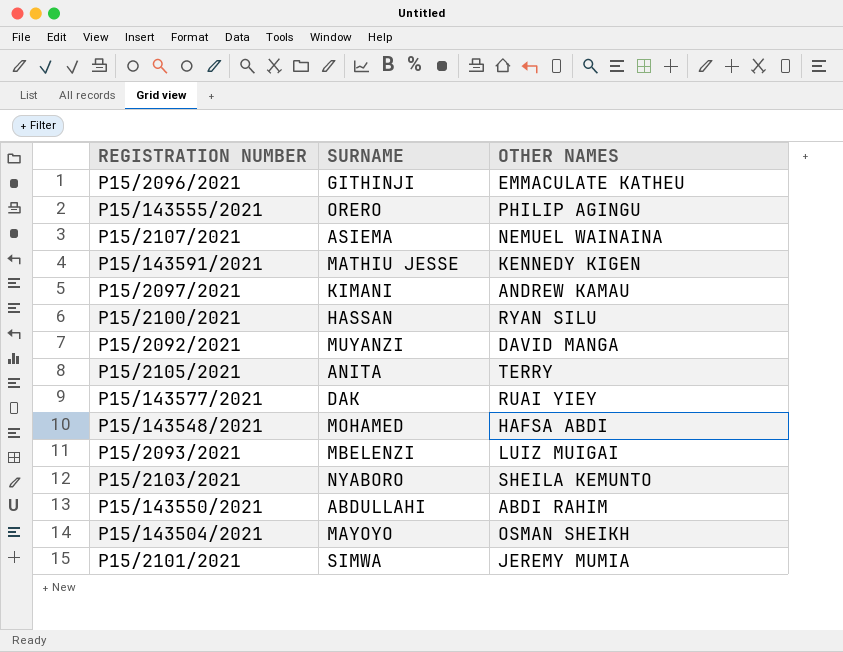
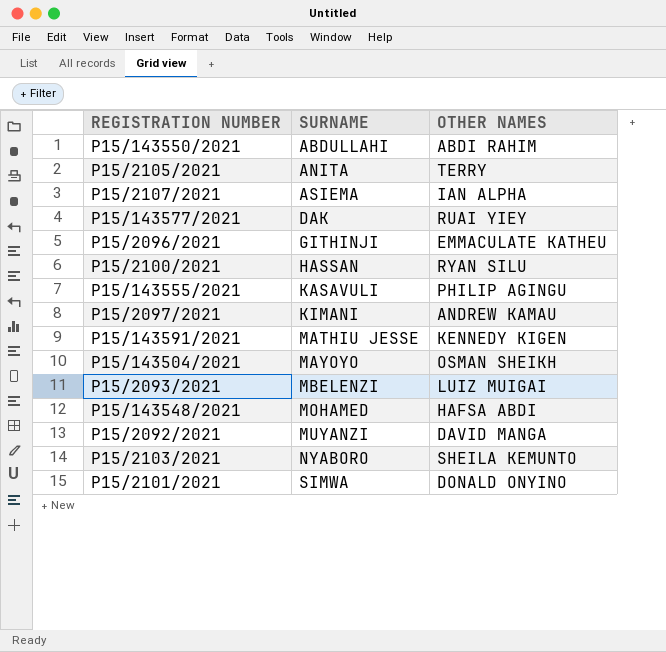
row order: none -> SURNAME ascending
P15/2107/2021 | OTHER NAMES: NEMUEL WAINAINA -> IAN ALPHA
P15/143555/2021 | SURNAME: ORERO -> KASAVULI
P15/2101/2021 | OTHER NAMES: JEREMY MUMIA -> DONALD ONYINO

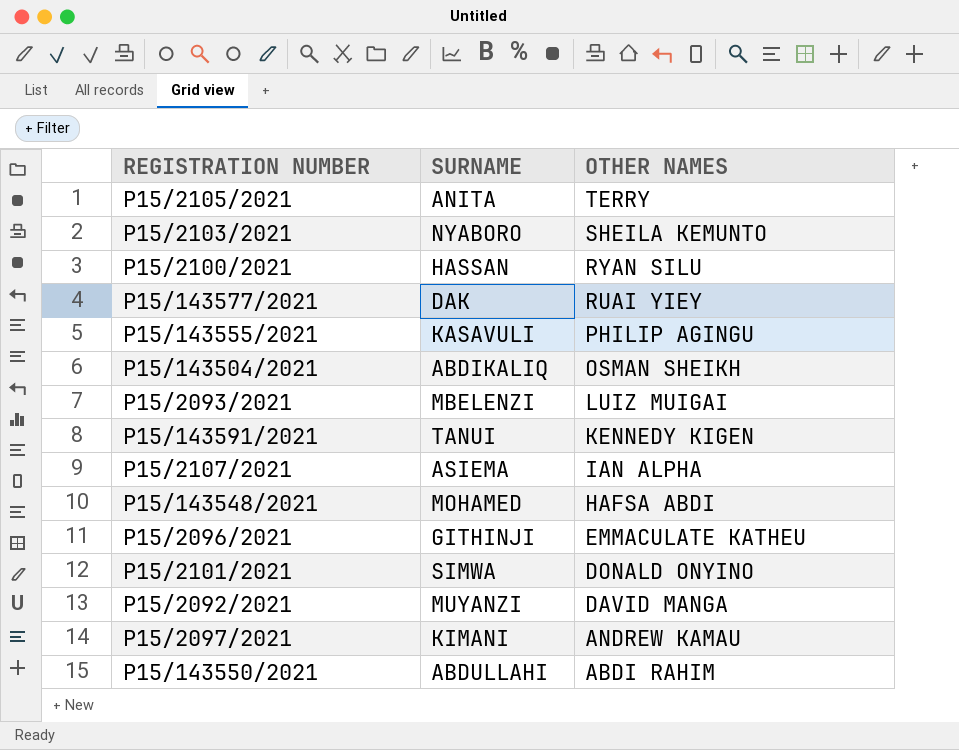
row order: SURNAME ascending -> OTHER NAMES descending
P15/143504/2021 | SURNAME: MAYOYO -> ABDIKALIQ
P15/143591/2021 | SURNAME: MATHIU JESSE -> TANUI

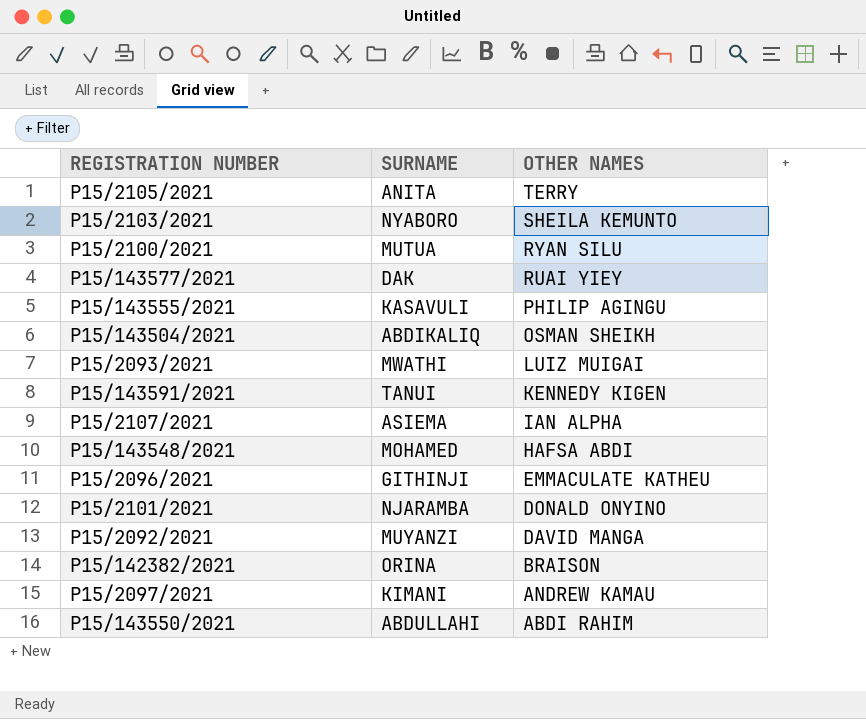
P15/2100/2021 | SURNAME: HASSAN -> MUTUA
P15/2093/2021 | SURNAME: MBELENZI -> MWATHI
P15/2101/2021 | SURNAME: SIMWA -> NJARAMBA
row P15/142382/2021: none -> ORINA | BRAISON

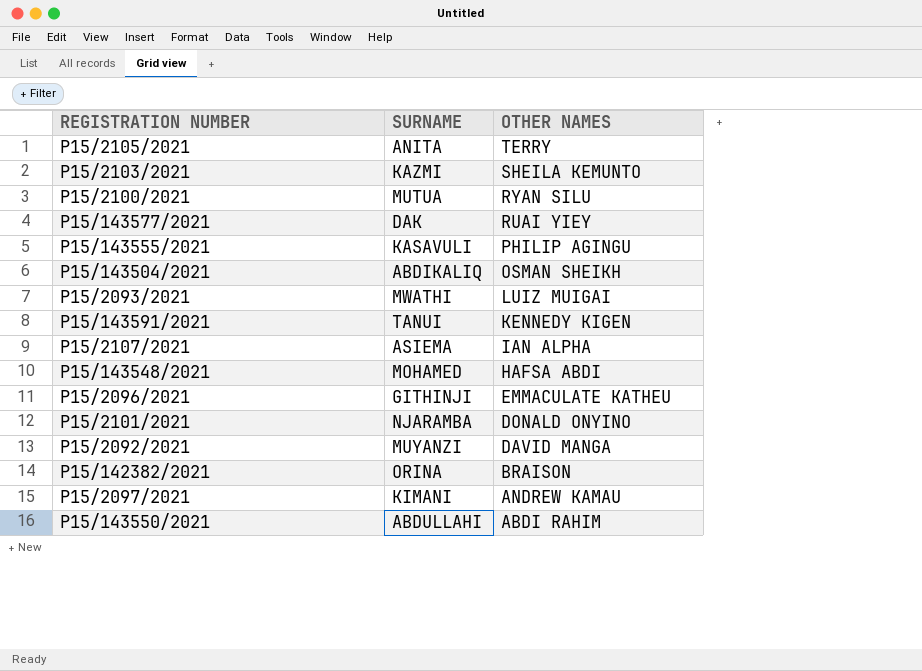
P15/2103/2021 | SURNAME: NYABORO -> KAZMI

